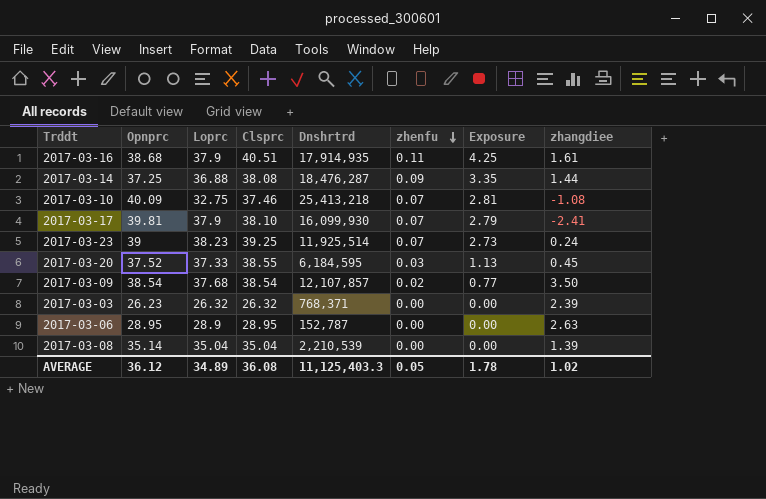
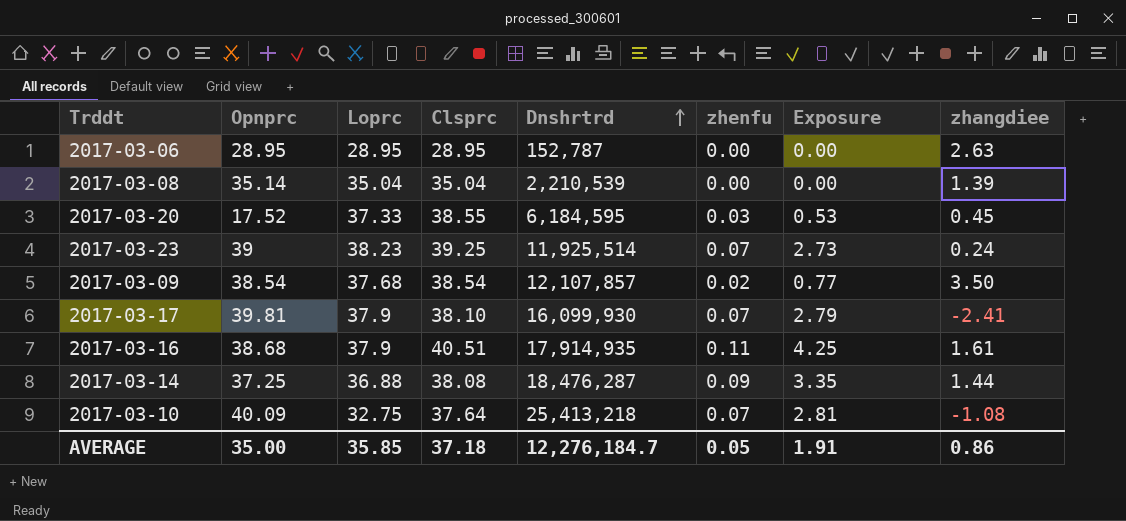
row order: zhenfu descending -> Dnshrtrd ascending
row 2017-03-03: 26.23 | 26.32 | 26.32 | 768,371 | 0.00 | 0.00 | 2.39 -> none
2017-03-06 | Loprc: 28.9 -> 28.95
2017-03-20 | Opnprc: 37.52 -> 17.52
2017-03-20 | Exposure: 1.13 -> 0.53
2017-03-10 | Clsprc: 37.46 -> 37.64
AVERAGE | Opnprc: 36.12 -> 35.00
AVERAGE | Loprc: 34.89 -> 35.85
AVERAGE | Clsprc: 36.08 -> 37.18
AVERAGE | Dnshrtrd: 11,125,403.3 -> 12,276,184.7
AVERAGE | Exposure: 1.78 -> 1.91
AVERAGE | zhangdiee: 1.02 -> 0.86

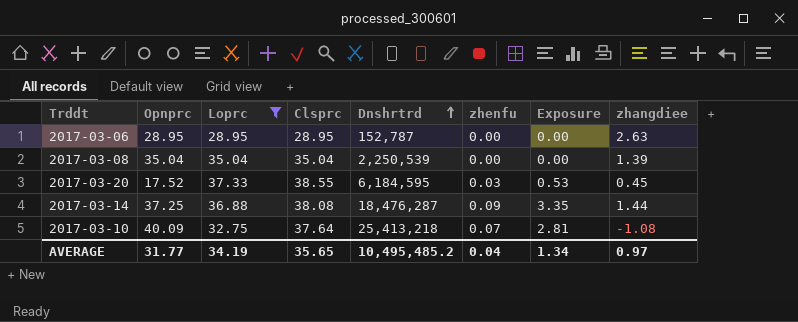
filter: none -> Loprc <= 37.33
2017-03-08 | Opnprc: 35.14 -> 35.04
2017-03-08 | Dnshrtrd: 2,210,539 -> 2,250,539
AVERAGE | Opnprc: 35.00 -> 31.77
AVERAGE | Loprc: 35.85 -> 34.19
AVERAGE | Clsprc: 37.18 -> 35.65
AVERAGE | Dnshrtrd: 12,276,184.7 -> 10,495,485.2
AVERAGE | zhenfu: 0.05 -> 0.04
AVERAGE | Exposure: 1.91 -> 1.34
AVERAGE | zhangdiee: 0.86 -> 0.97

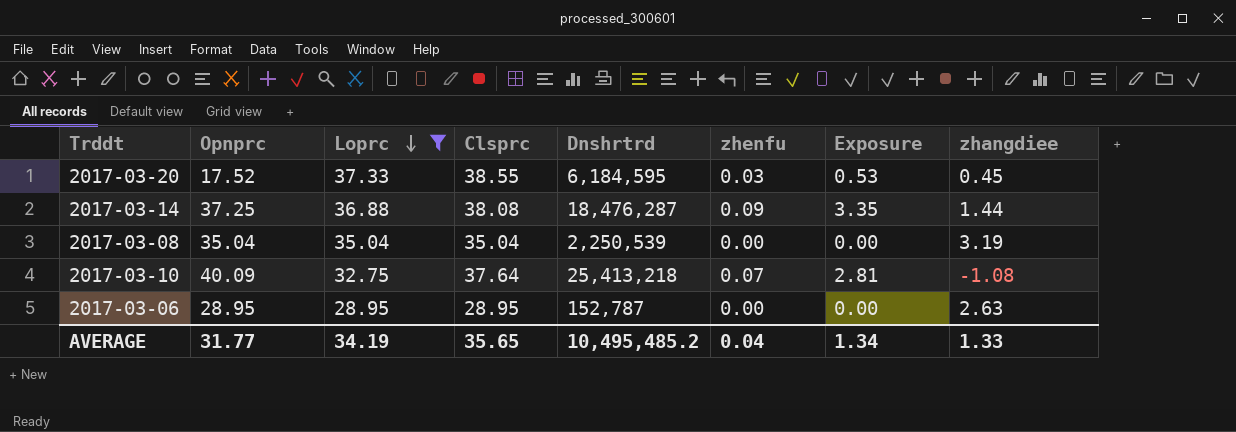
row order: Dnshrtrd ascending -> Loprc descending
2017-03-08 | zhangdiee: 1.39 -> 3.19
AVERAGE | zhangdiee: 0.97 -> 1.33

